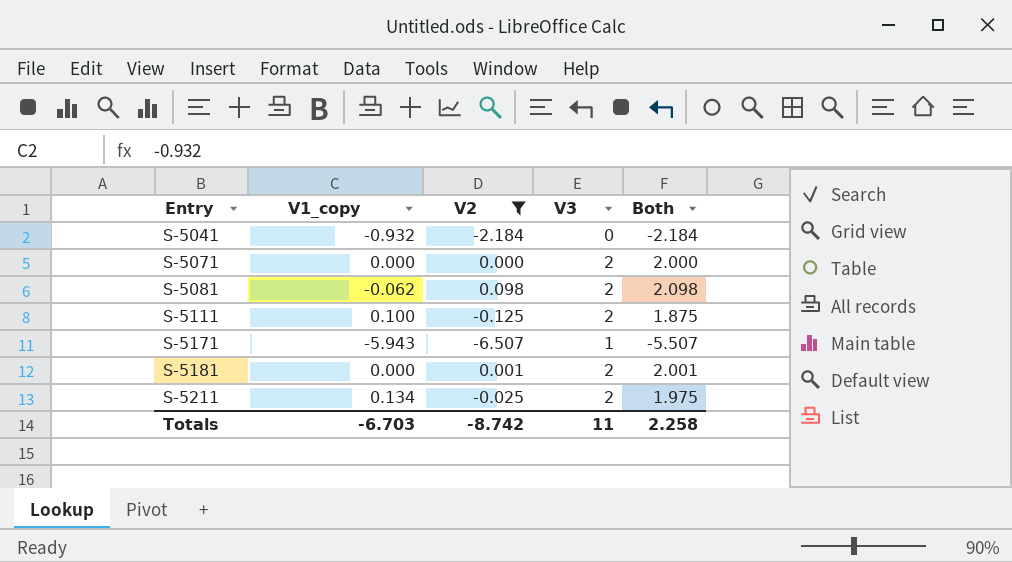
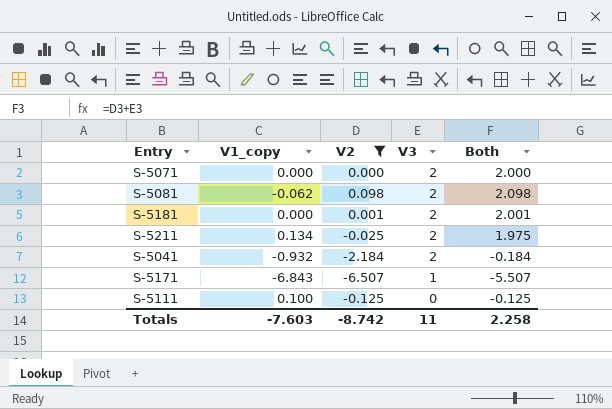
row order: Entry ascending -> V3 descending
S-5041 | V3: 0 -> 2
S-5041 | Both: -2.184 -> -0.184
S-5171 | V1_copy: -5.943 -> -6.843
S-5111 | V3: 2 -> 0
S-5111 | Both: 1.875 -> -0.125
Totals | V1_copy: -6.703 -> -7.603

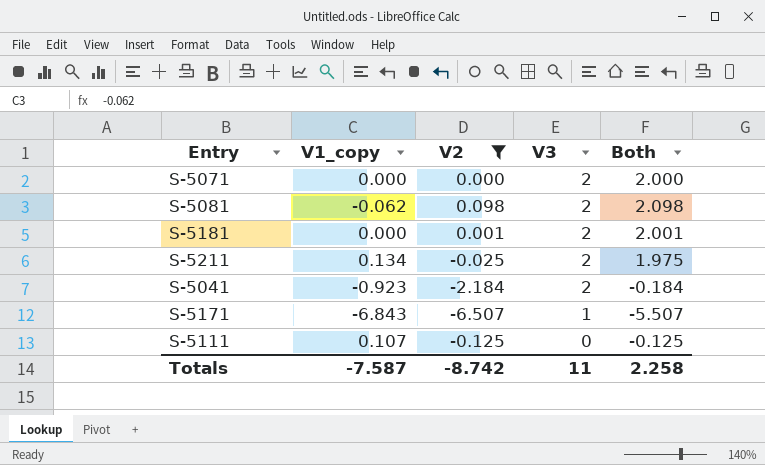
S-5041 | V1_copy: -0.932 -> -0.923
S-5111 | V1_copy: 0.100 -> 0.107
Totals | V1_copy: -7.603 -> -7.587

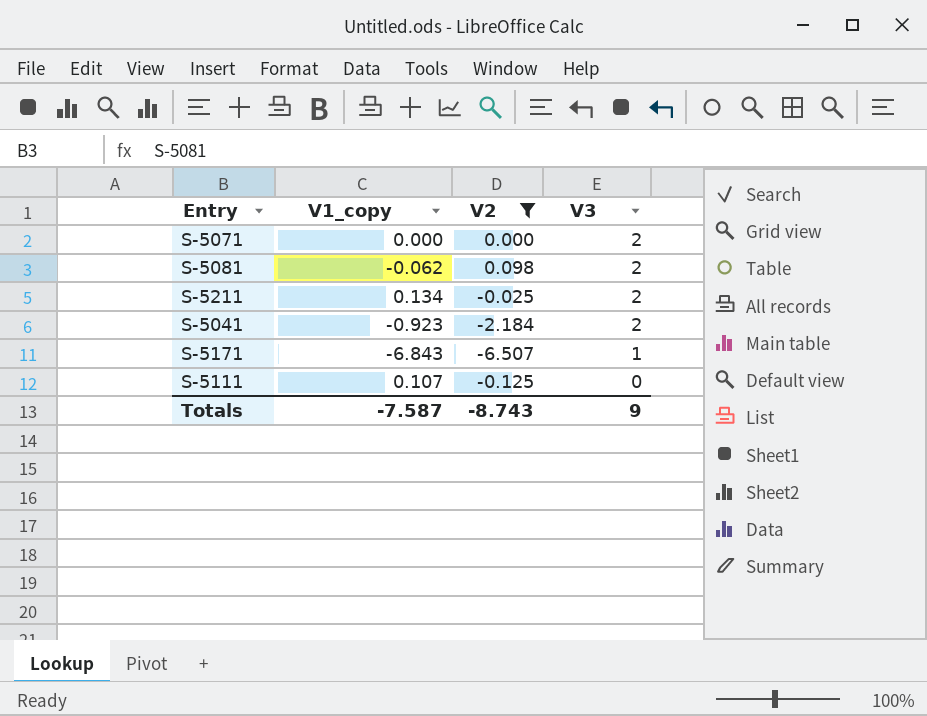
column Both | formula: [V2] + [V3] -> none
row S-5181: 0.000 | 0.001 | 2 | 2.001 -> none
Totals | V2: -8.742 -> -8.743
Totals | V3: 11 -> 9

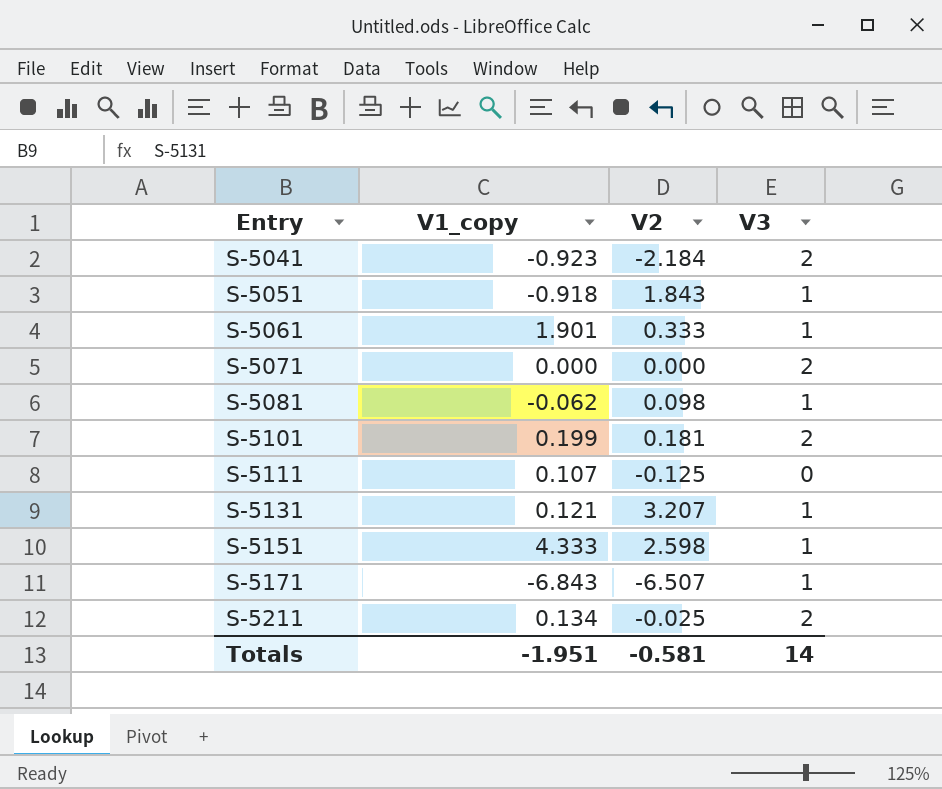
filter: V2 <= 0.098 -> none
row order: V3 descending -> Entry ascending
S-5081 | V3: 2 -> 1
Totals | V1_copy: -7.587 -> -1.951
Totals | V2: -8.743 -> -0.581
Totals | V3: 9 -> 14

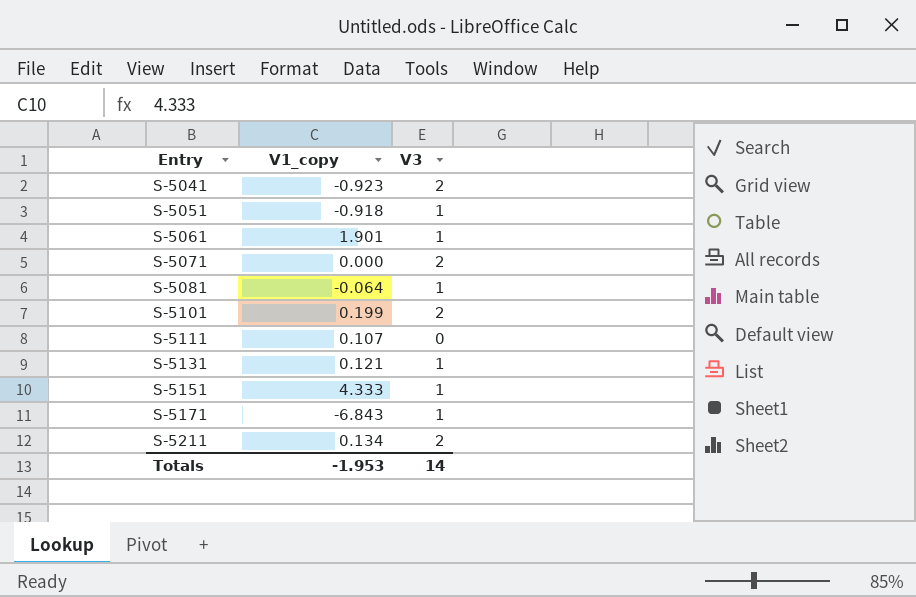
column V2 | position: 3 -> none
S-5081 | V1_copy: -0.062 -> -0.064
Totals | V1_copy: -1.951 -> -1.953

